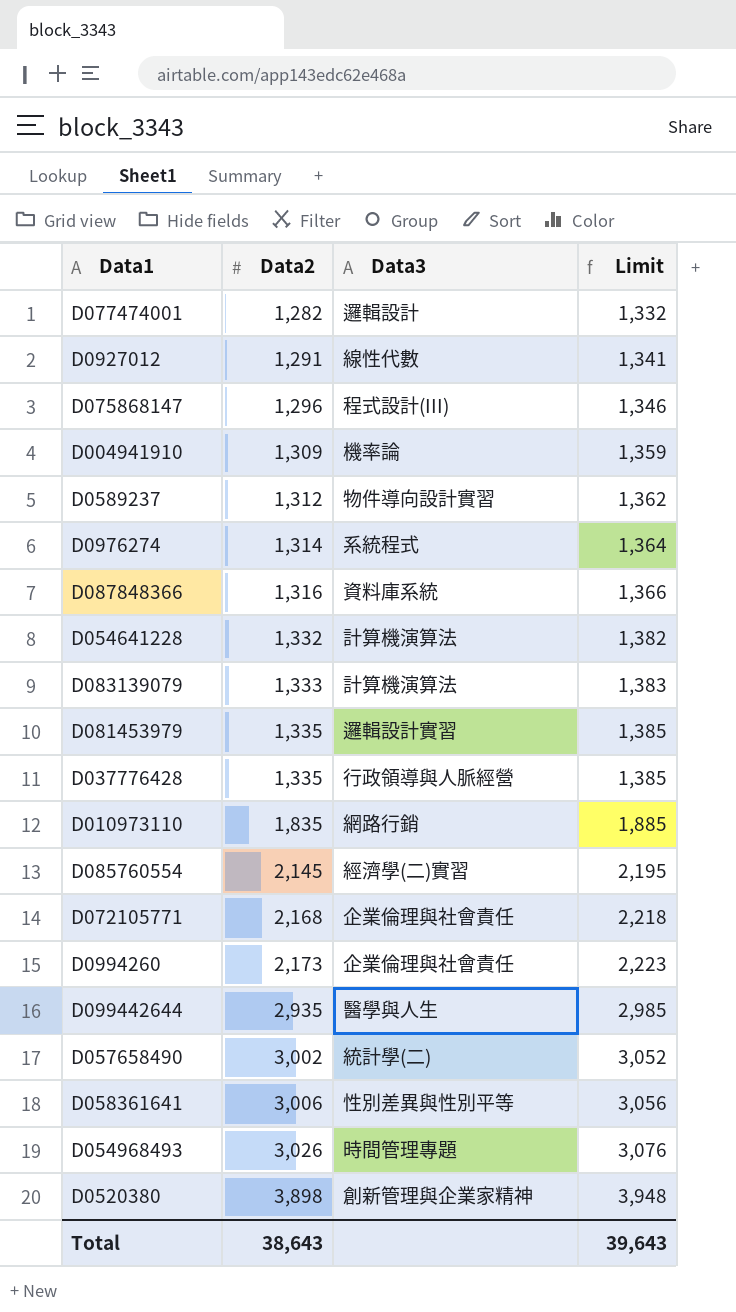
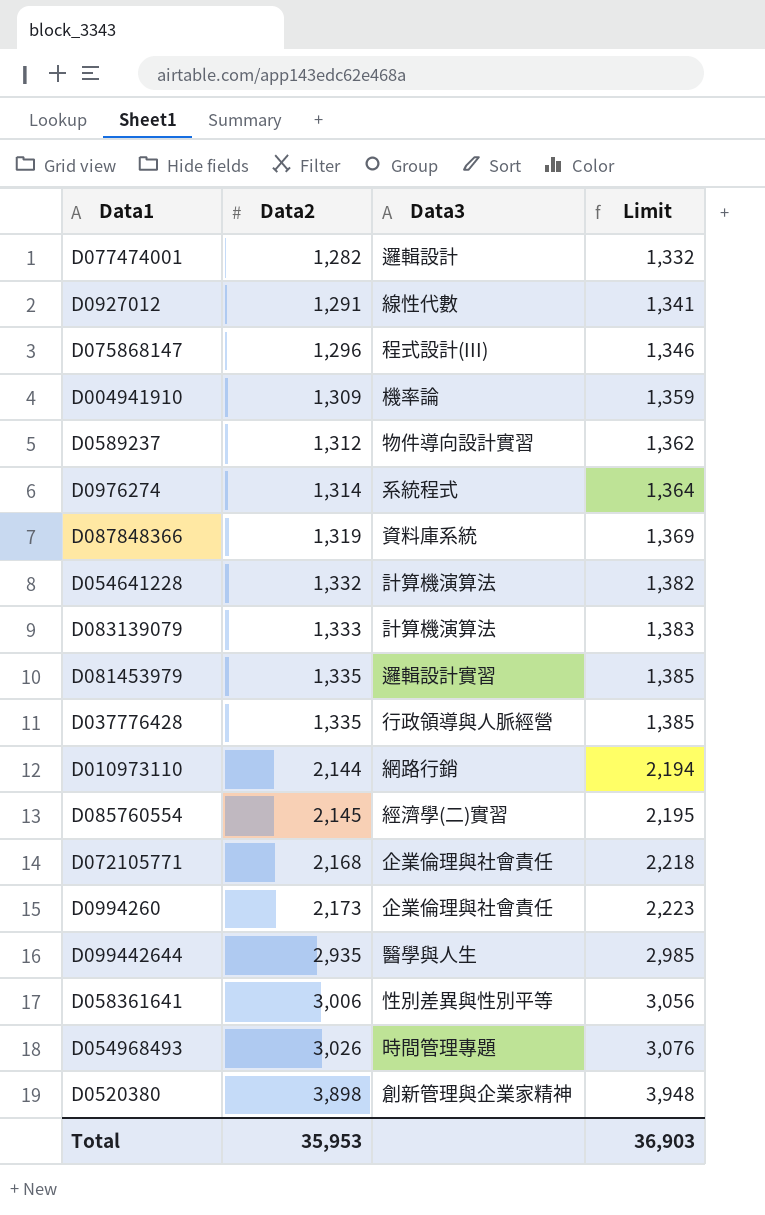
row D057658490: 3,002 | 統計學(二) | 3,052 -> none
D087848366 | Data2: 1,316 -> 1,319
D087848366 | Limit: 1,366 -> 1,369
D010973110 | Data2: 1,835 -> 2,144
D010973110 | Limit: 1,885 -> 2,194
Total | Data2: 38,643 -> 35,953
Total | Limit: 39,643 -> 36,903

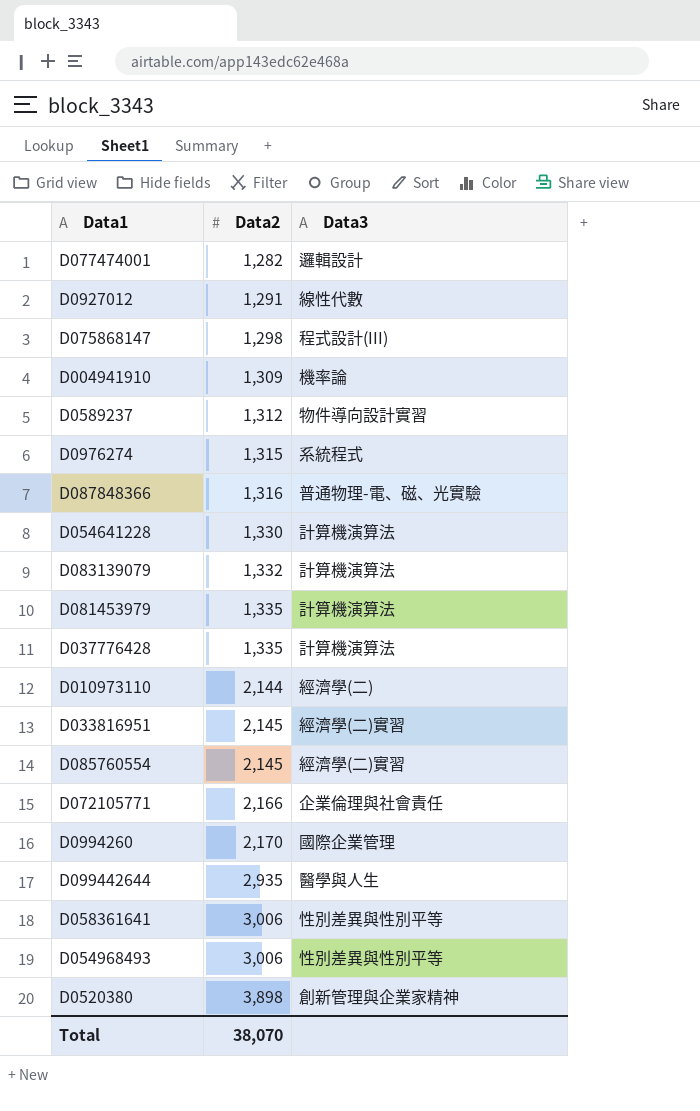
column Limit | formula: [Data2] + 50 -> none
D075868147 | Data2: 1,296 -> 1,298
D0976274 | Data2: 1,314 -> 1,315
D087848366 | Data2: 1,319 -> 1,316
D087848366 | Data3: 資料庫系統 -> 普通物理-電、磁、光實驗
D054641228 | Data2: 1,332 -> 1,330
D083139079 | Data2: 1,333 -> 1,332
D081453979 | Data3: 邏輯設計實習 -> 計算機演算法
D037776428 | Data3: 行政領導與人脈經營 -> 計算機演算法
D010973110 | Data3: 網路行銷 -> 經濟學(二)
row D033816951: none -> 2,145 | 經濟學(二)實習
D072105771 | Data2: 2,168 -> 2,166
D0994260 | Data2: 2,173 -> 2,170
D0994260 | Data3: 企業倫理與社會責任 -> 國際企業管理
D054968493 | Data2: 3,026 -> 3,006
D054968493 | Data3: 時間管理專題 -> 性別差異與性別平等
Total | Data2: 35,953 -> 38,070

